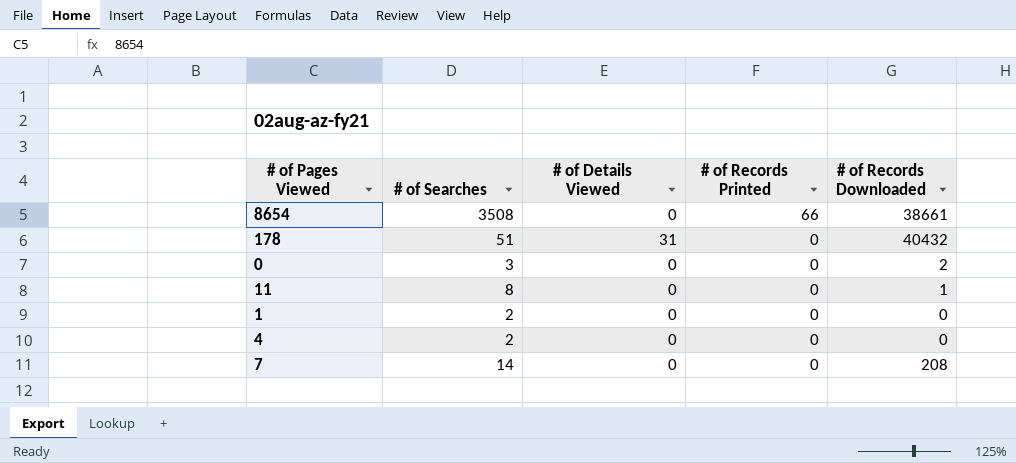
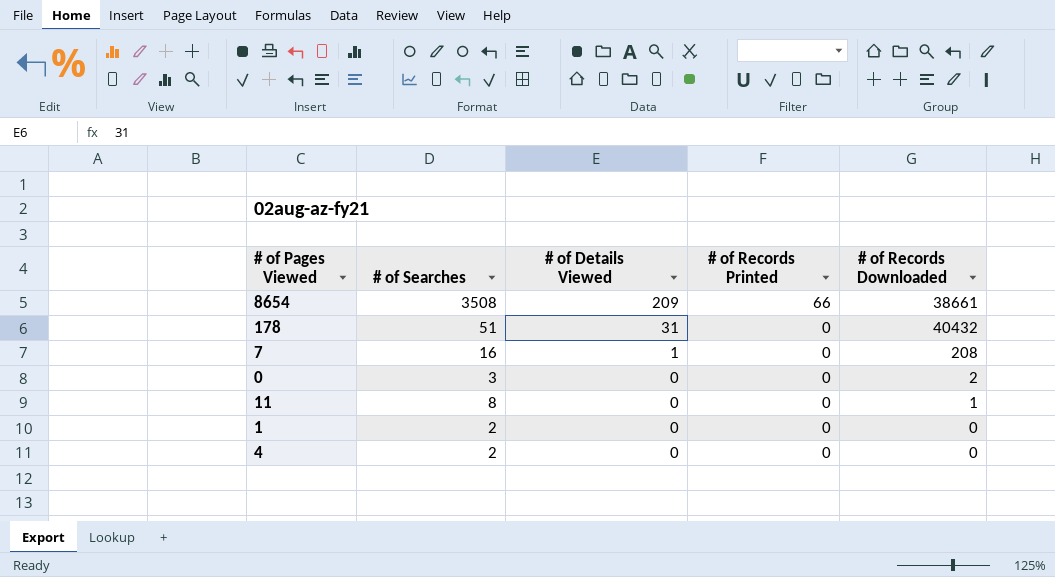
row order: # of Records Printed descending -> # of Details Viewed descending
8654 | # of Details Viewed: 0 -> 209
7 | # of Searches: 14 -> 16
7 | # of Details Viewed: 0 -> 1

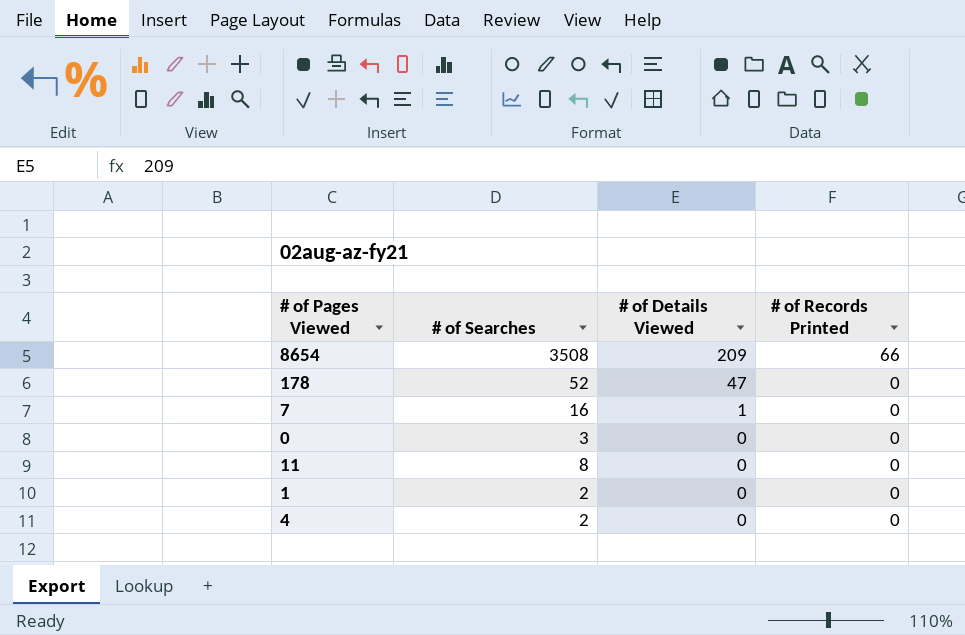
column # of Records Downloaded | position: 5 -> none
178 | # of Searches: 51 -> 52
178 | # of Details Viewed: 31 -> 47

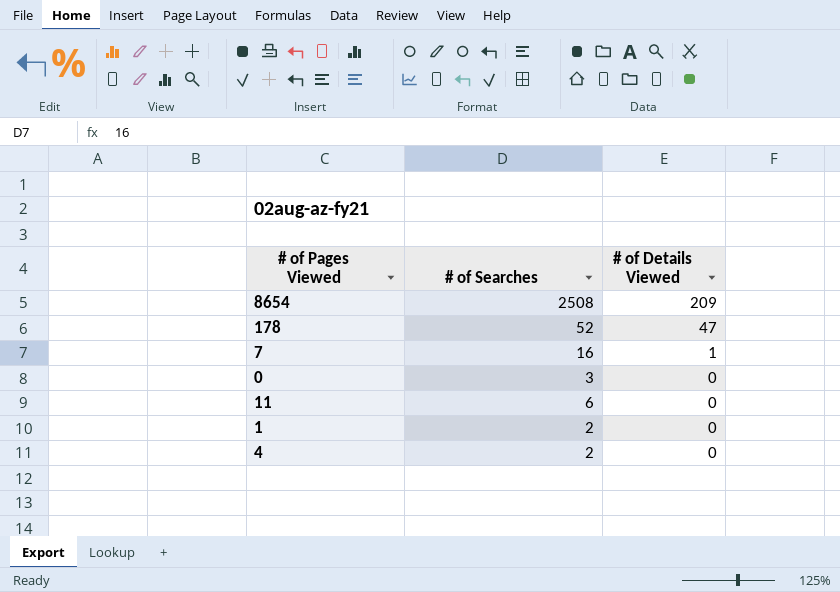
column # of Records Printed | position: 4 -> none
8654 | # of Searches: 3508 -> 2508
11 | # of Searches: 8 -> 6

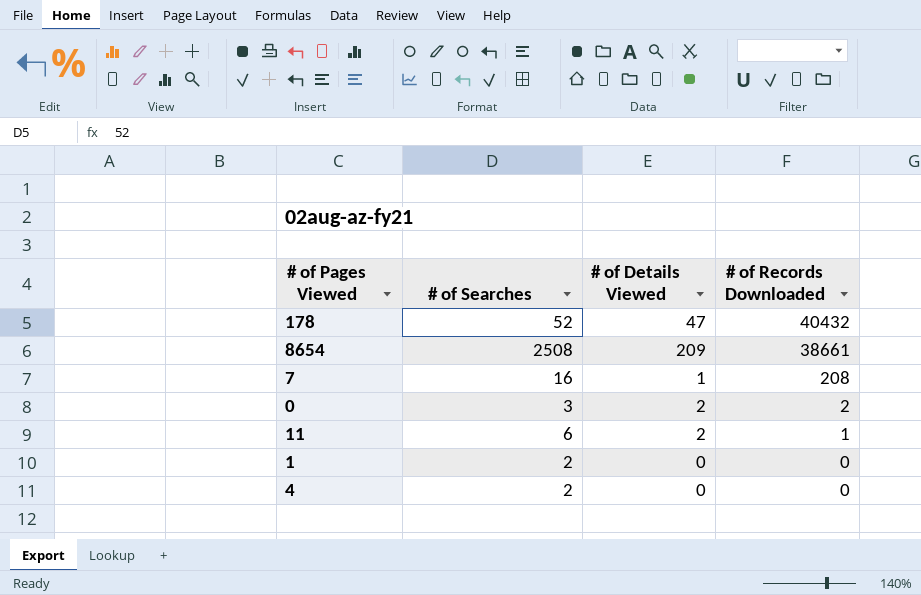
row order: # of Details Viewed descending -> # of Records Downloaded descending
column # of Records Downloaded | position: none -> 4
0 | # of Details Viewed: 0 -> 2
11 | # of Details Viewed: 0 -> 2

